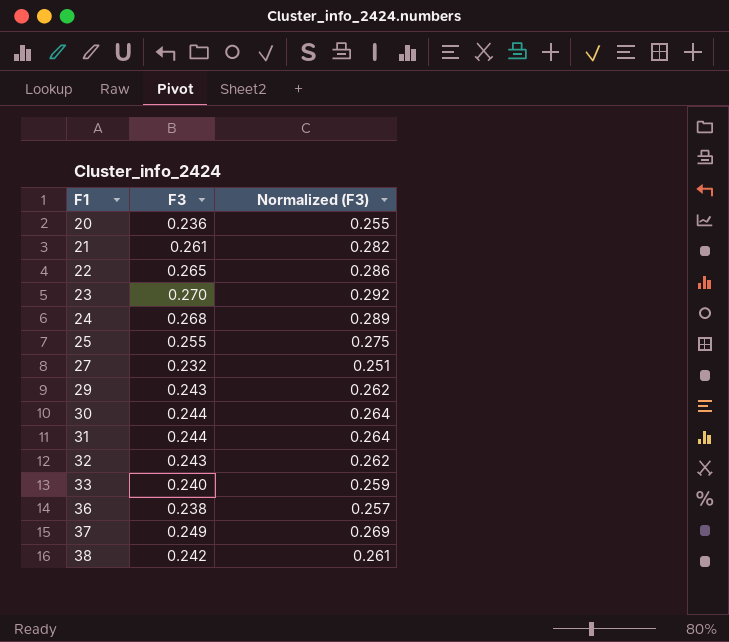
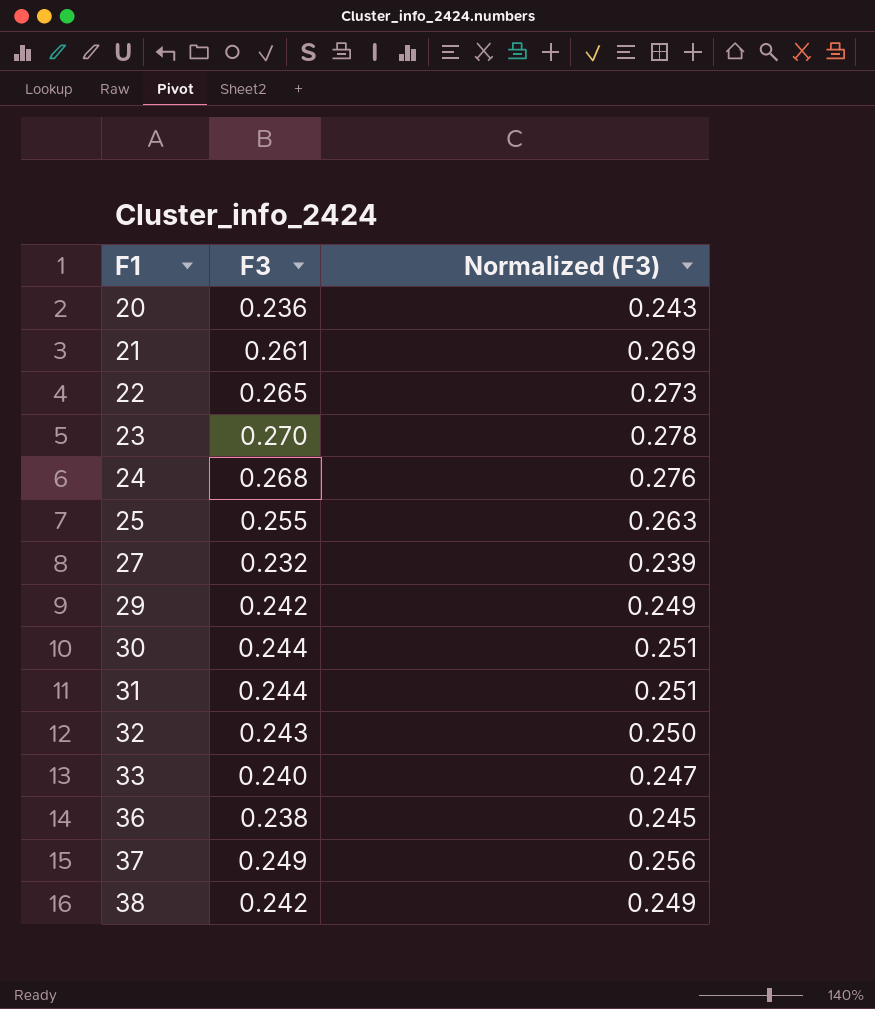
column Normalized (F3) | formula: [F3] * 1.08 -> [F3] * 1.03
29 | F3: 0.243 -> 0.242

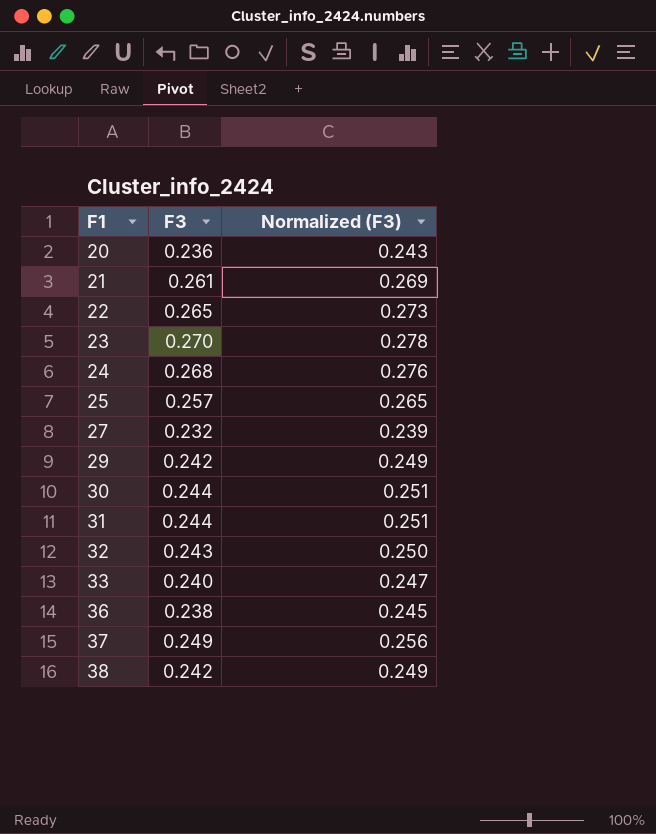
25 | F3: 0.255 -> 0.257
25 | Normalized (F3): 0.263 -> 0.265

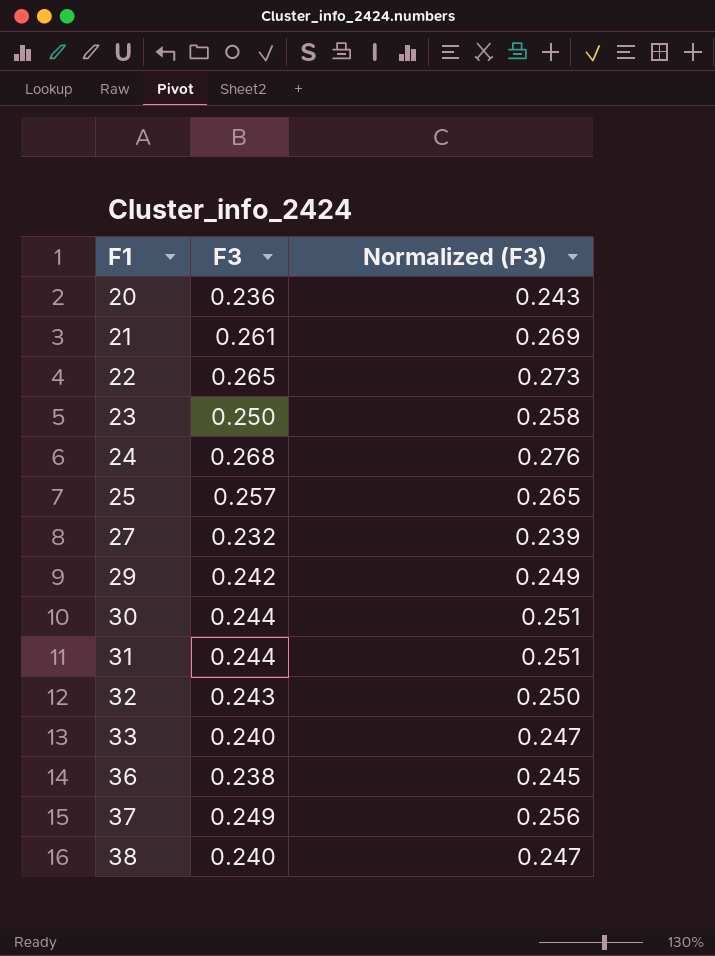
23 | F3: 0.270 -> 0.250
23 | Normalized (F3): 0.278 -> 0.258
38 | F3: 0.242 -> 0.240
38 | Normalized (F3): 0.249 -> 0.247

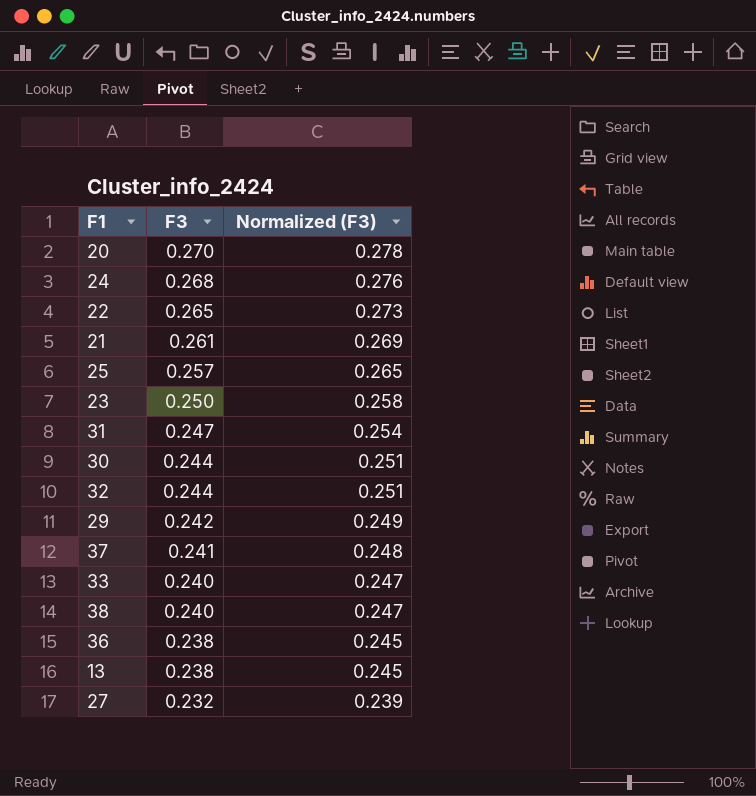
row order: F1 ascending -> F3 descending
20 | F3: 0.236 -> 0.270
20 | Normalized (F3): 0.243 -> 0.278
31 | F3: 0.244 -> 0.247
31 | Normalized (F3): 0.251 -> 0.254
32 | F3: 0.243 -> 0.244
32 | Normalized (F3): 0.250 -> 0.251
37 | F3: 0.249 -> 0.241
37 | Normalized (F3): 0.256 -> 0.248
row 13: none -> 0.238 | 0.245

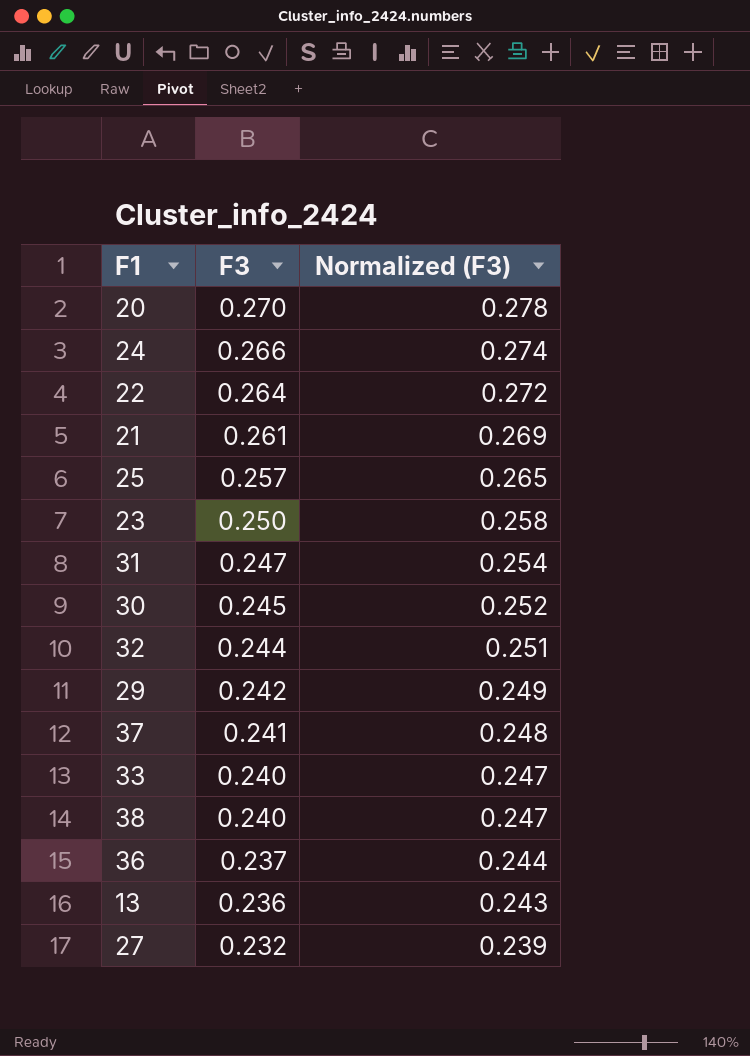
24 | F3: 0.268 -> 0.266
24 | Normalized (F3): 0.276 -> 0.274
22 | F3: 0.265 -> 0.264
22 | Normalized (F3): 0.273 -> 0.272
30 | F3: 0.244 -> 0.245
30 | Normalized (F3): 0.251 -> 0.252
36 | F3: 0.238 -> 0.237
36 | Normalized (F3): 0.245 -> 0.244
13 | F3: 0.238 -> 0.236
13 | Normalized (F3): 0.245 -> 0.243

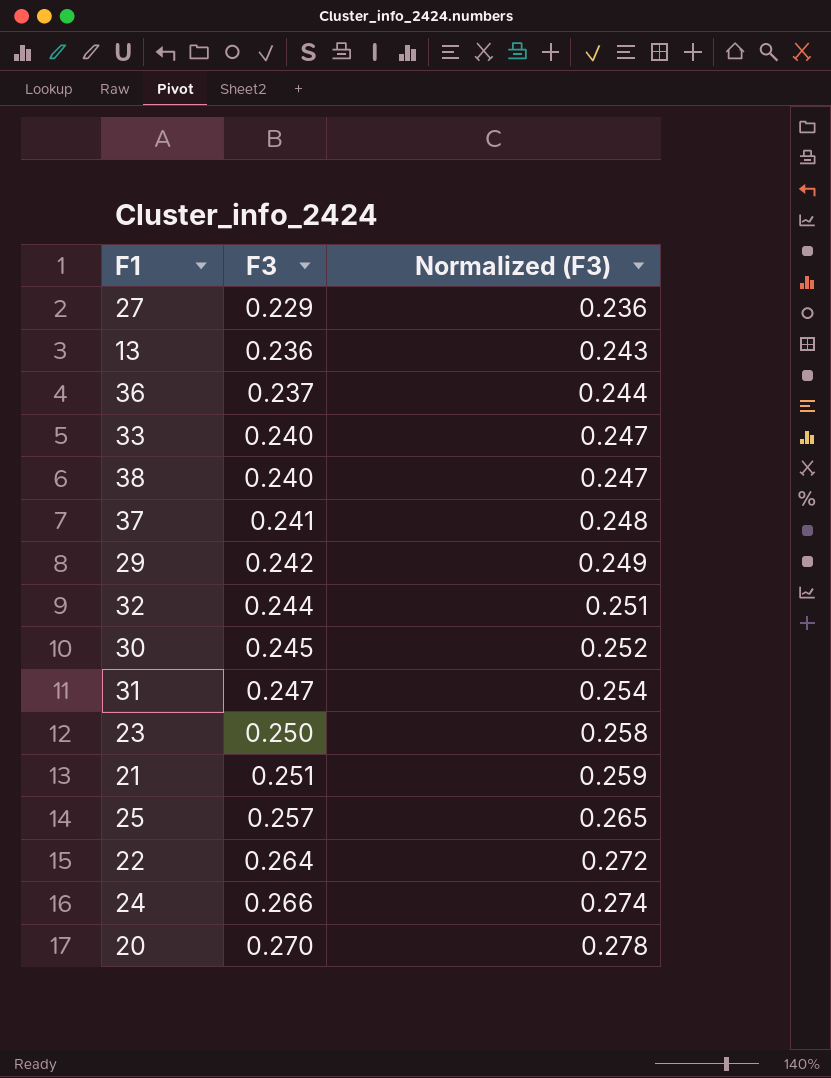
row order: F3 descending -> F3 ascending
27 | F3: 0.232 -> 0.229
27 | Normalized (F3): 0.239 -> 0.236
21 | F3: 0.261 -> 0.251
21 | Normalized (F3): 0.269 -> 0.259

